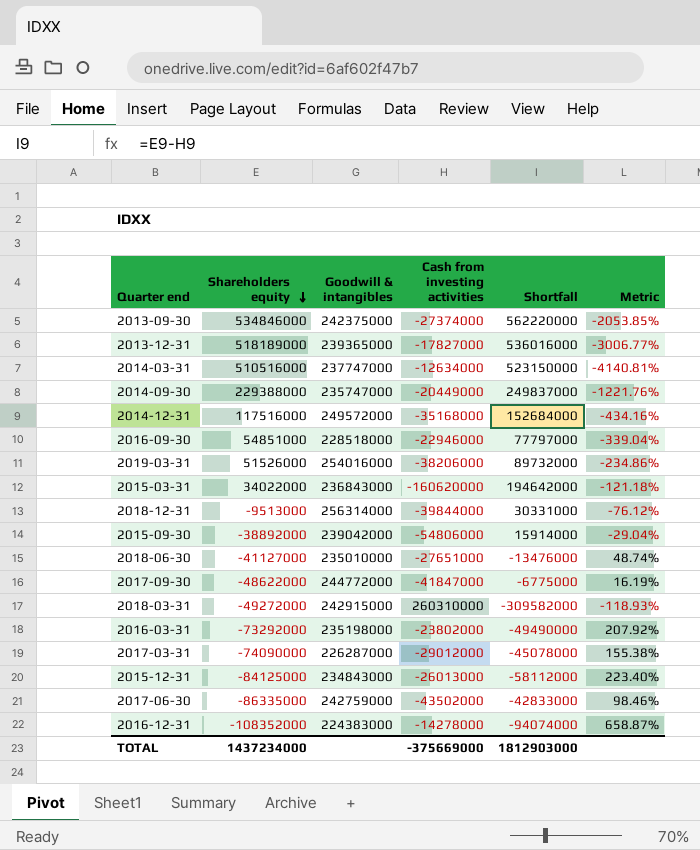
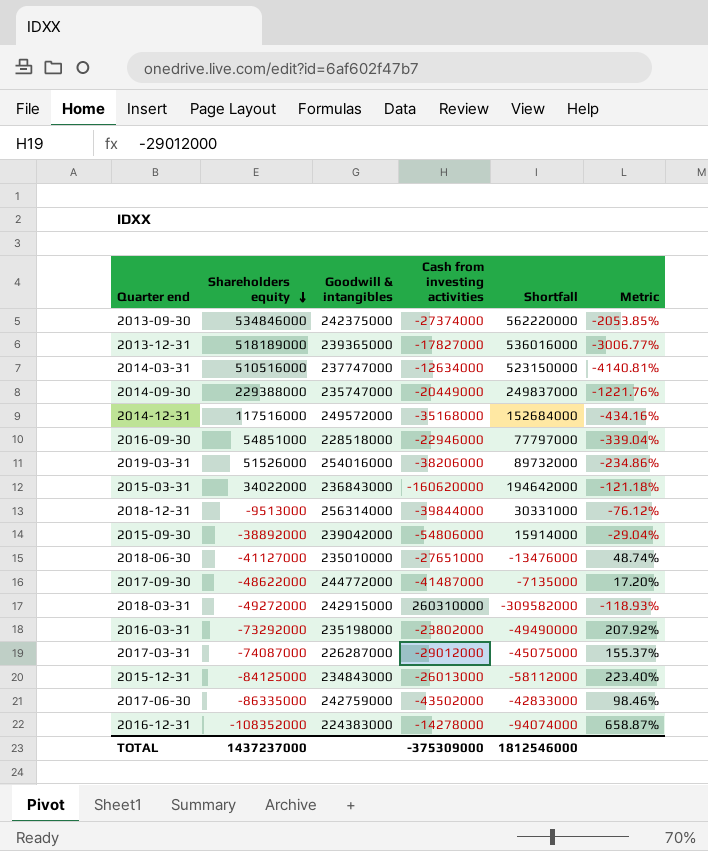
2017-09-30 | Cash from investing activities: -41847000 -> -41487000
2017-09-30 | Shortfall: -6775000 -> -7135000
2017-09-30 | Metric: 16.19% -> 17.20%
2017-03-31 | Shareholders equity: -74090000 -> -74087000
2017-03-31 | Shortfall: -45078000 -> -45075000
2017-03-31 | Metric: 155.38% -> 155.37%
TOTAL | Shareholders equity: 1437234000 -> 1437237000
TOTAL | Cash from investing activities: -375669000 -> -375309000
TOTAL | Shortfall: 1812903000 -> 1812546000

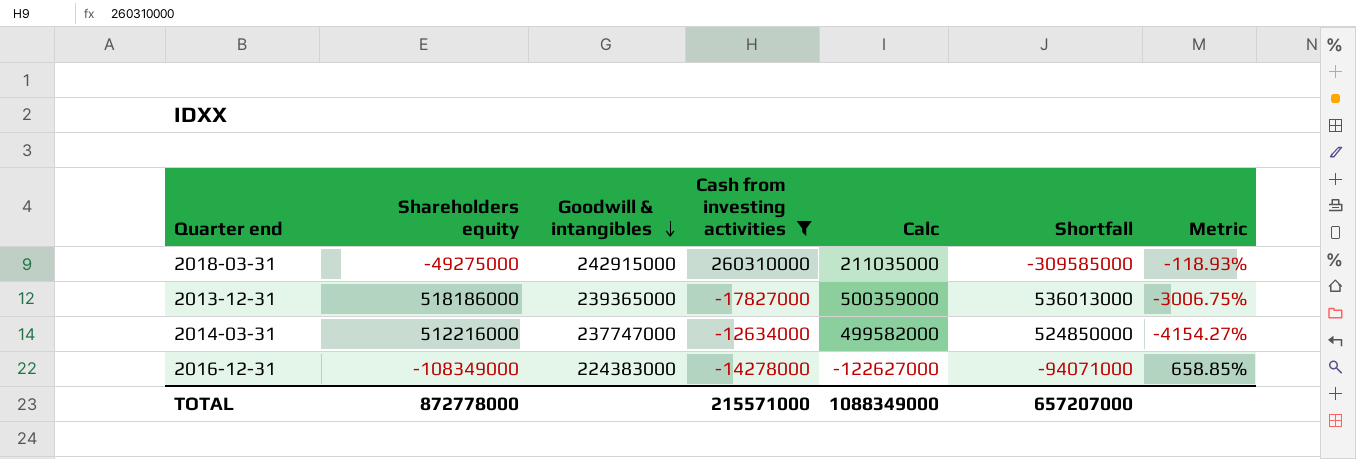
filter: none -> Cash from investing activities >= -17827000
row order: Shareholders equity descending -> Goodwill & intangibles descending
column Calc | formula: none -> [Shareholders equity] + [Cash from investing activities]
2018-03-31 | Shareholders equity: -49272000 -> -49275000
2018-03-31 | Shortfall: -309582000 -> -309585000
2013-12-31 | Shareholders equity: 518189000 -> 518186000
2013-12-31 | Shortfall: 536016000 -> 536013000
2013-12-31 | Metric: -3006.77% -> -3006.75%
2014-03-31 | Shareholders equity: 510516000 -> 512216000
2014-03-31 | Shortfall: 523150000 -> 524850000
2014-03-31 | Metric: -4140.81% -> -4154.27%
2016-12-31 | Shareholders equity: -108352000 -> -108349000
2016-12-31 | Shortfall: -94074000 -> -94071000
2016-12-31 | Metric: 658.87% -> 658.85%
TOTAL | Shareholders equity: 1437237000 -> 872778000
TOTAL | Cash from investing activities: -375309000 -> 215571000
TOTAL | Shortfall: 1812546000 -> 657207000

